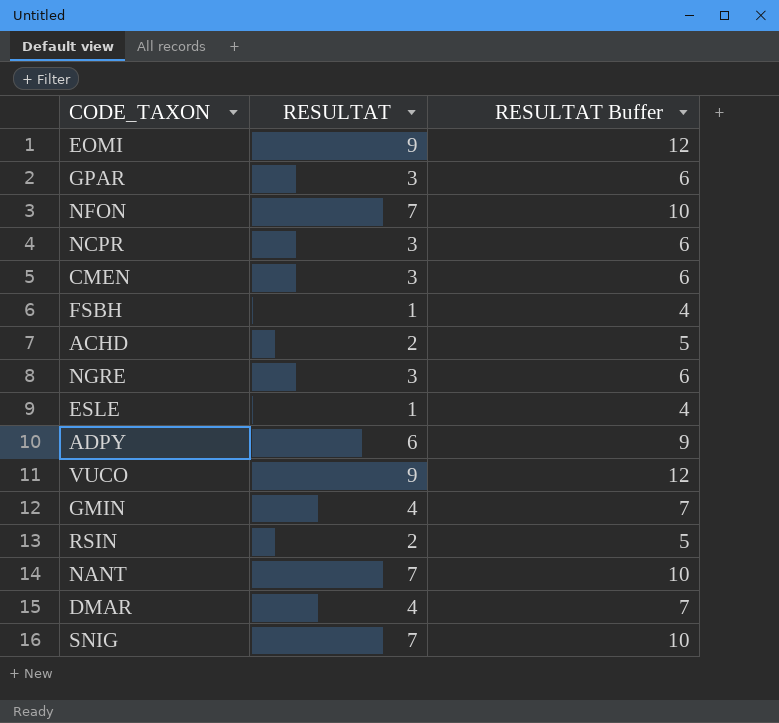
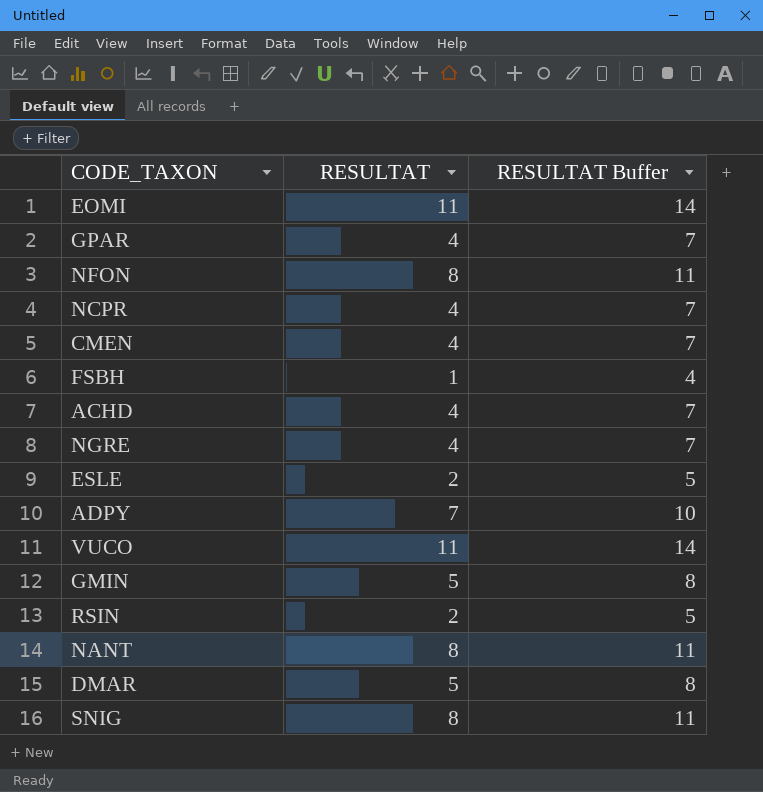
EOMI | RESULTAT: 9 -> 11
EOMI | RESULTAT Buffer: 12 -> 14
GPAR | RESULTAT: 3 -> 4
GPAR | RESULTAT Buffer: 6 -> 7
NFON | RESULTAT: 7 -> 8
NFON | RESULTAT Buffer: 10 -> 11
NCPR | RESULTAT: 3 -> 4
NCPR | RESULTAT Buffer: 6 -> 7
CMEN | RESULTAT: 3 -> 4
CMEN | RESULTAT Buffer: 6 -> 7
ACHD | RESULTAT: 2 -> 4
ACHD | RESULTAT Buffer: 5 -> 7
NGRE | RESULTAT: 3 -> 4
NGRE | RESULTAT Buffer: 6 -> 7
ESLE | RESULTAT: 1 -> 2
ESLE | RESULTAT Buffer: 4 -> 5
ADPY | RESULTAT: 6 -> 7
ADPY | RESULTAT Buffer: 9 -> 10
VUCO | RESULTAT: 9 -> 11
VUCO | RESULTAT Buffer: 12 -> 14
GMIN | RESULTAT: 4 -> 5
GMIN | RESULTAT Buffer: 7 -> 8
NANT | RESULTAT: 7 -> 8
NANT | RESULTAT Buffer: 10 -> 11
DMAR | RESULTAT: 4 -> 5
DMAR | RESULTAT Buffer: 7 -> 8
SNIG | RESULTAT: 7 -> 8
SNIG | RESULTAT Buffer: 10 -> 11

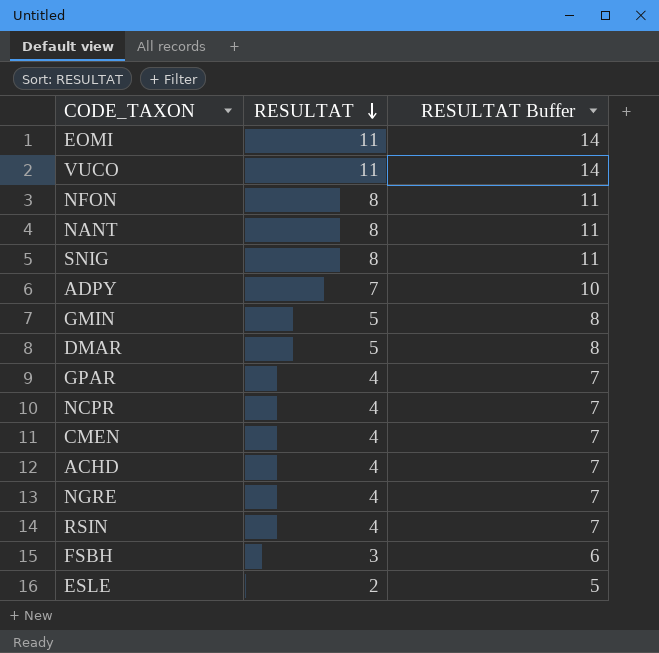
row order: none -> RESULTAT descending
RSIN | RESULTAT: 2 -> 4
RSIN | RESULTAT Buffer: 5 -> 7
FSBH | RESULTAT: 1 -> 3
FSBH | RESULTAT Buffer: 4 -> 6

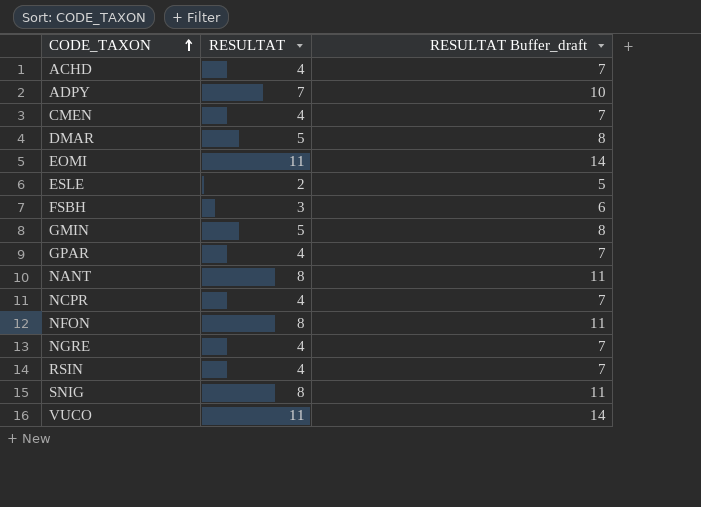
row order: RESULTAT descending -> CODE_TAXON ascending
column name: RESULTAT Buffer -> RESULTAT Buffer_draft

